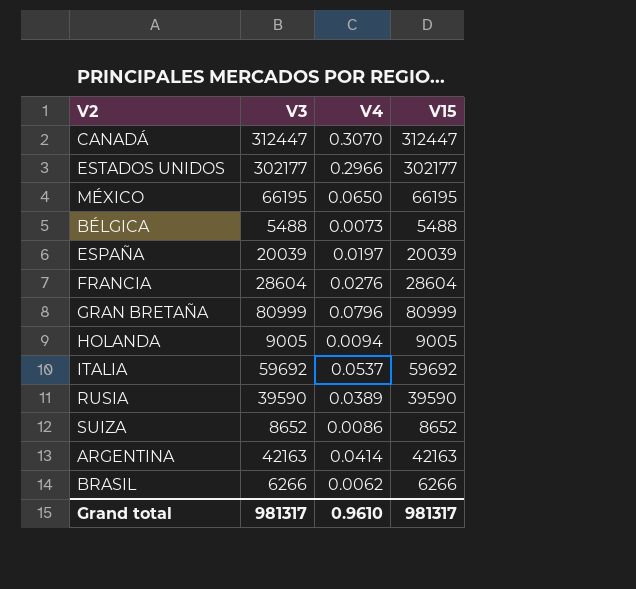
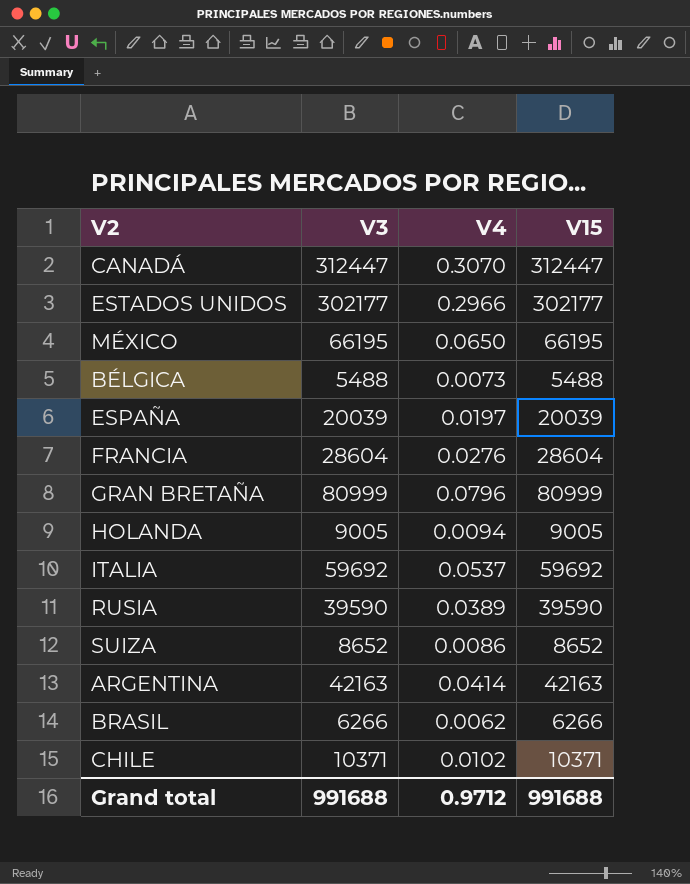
row CHILE: none -> 10371 | 0.0102 | 10371
Grand total | V3: 981317 -> 991688
Grand total | V4: 0.9610 -> 0.9712
Grand total | V15: 981317 -> 991688

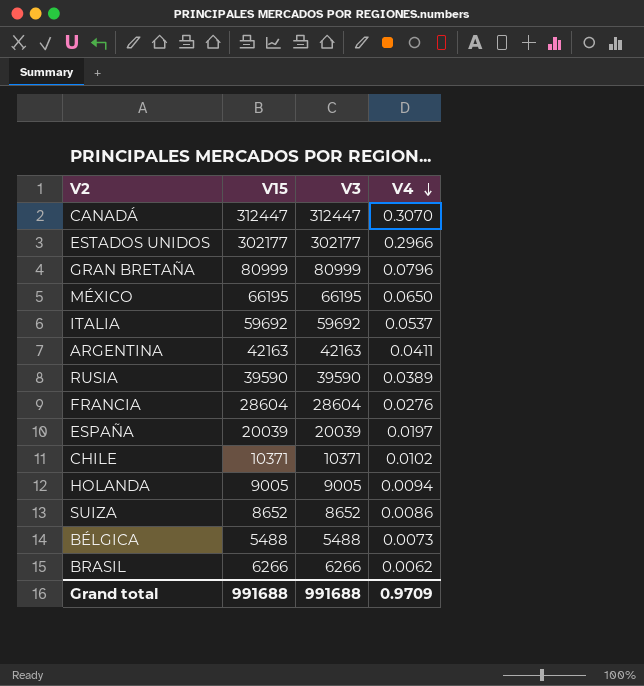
row order: none -> V4 descending
column V15 | position: 4 -> 2
ARGENTINA | V4: 0.0414 -> 0.0411
Grand total | V4: 0.9712 -> 0.9709

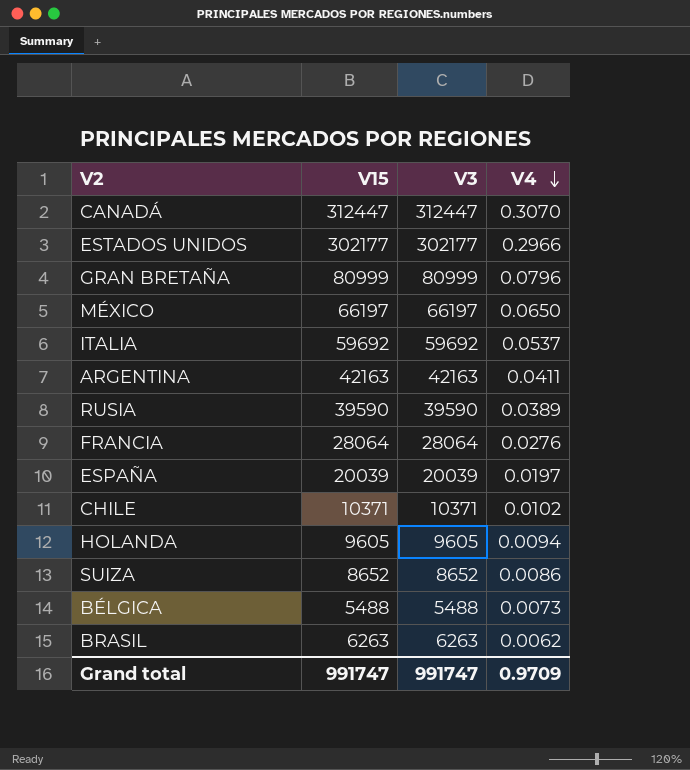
MÉXICO | V15: 66195 -> 66197
MÉXICO | V3: 66195 -> 66197
FRANCIA | V15: 28604 -> 28064
FRANCIA | V3: 28604 -> 28064
HOLANDA | V15: 9005 -> 9605
HOLANDA | V3: 9005 -> 9605
BRASIL | V15: 6266 -> 6263
BRASIL | V3: 6266 -> 6263
Grand total | V15: 991688 -> 991747
Grand total | V3: 991688 -> 991747

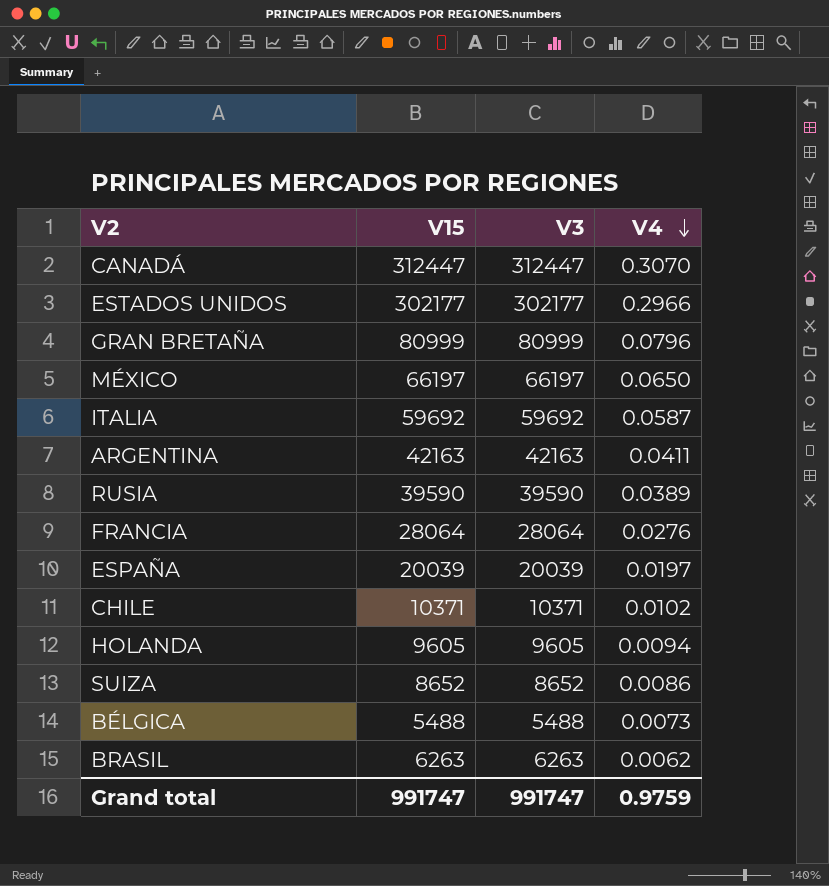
ITALIA | V4: 0.0537 -> 0.0587
Grand total | V4: 0.9709 -> 0.9759

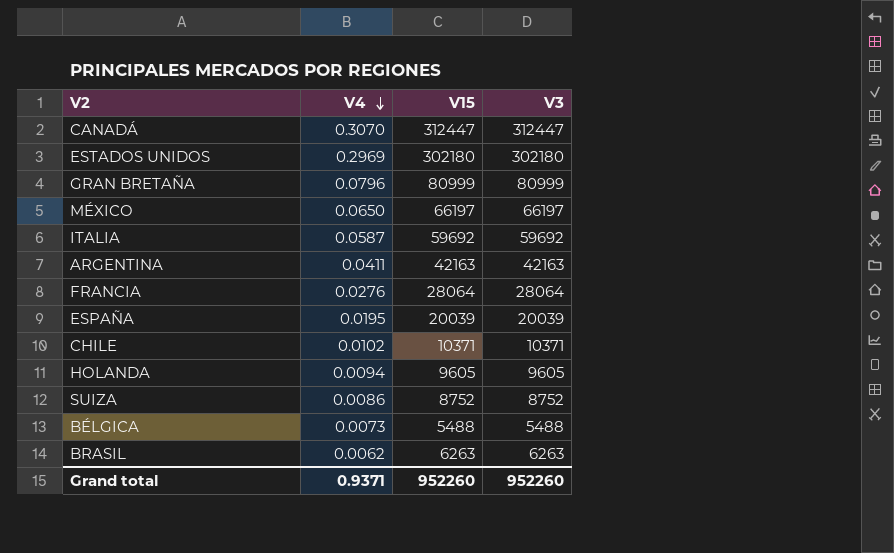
column V4 | position: 4 -> 2
row RUSIA: 39590 | 39590 | 0.0389 -> none
ESTADOS UNIDOS | V4: 0.2966 -> 0.2969
ESTADOS UNIDOS | V15: 302177 -> 302180
ESTADOS UNIDOS | V3: 302177 -> 302180
ESPAÑA | V4: 0.0197 -> 0.0195
SUIZA | V15: 8652 -> 8752
SUIZA | V3: 8652 -> 8752
Grand total | V4: 0.9759 -> 0.9371
Grand total | V15: 991747 -> 952260
Grand total | V3: 991747 -> 952260

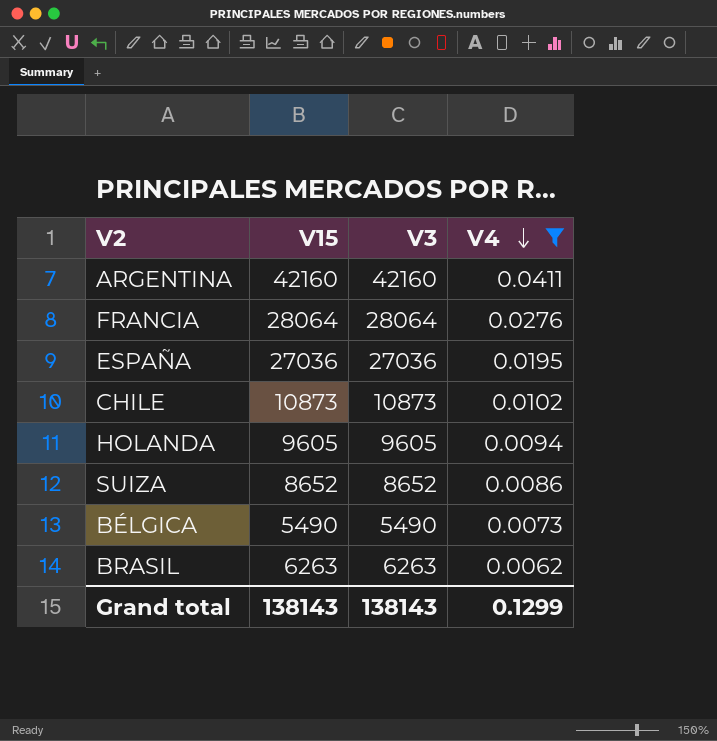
filter: none -> V4 <= 0.0411
column V4 | position: 2 -> 4
ARGENTINA | V15: 42163 -> 42160
ARGENTINA | V3: 42163 -> 42160
ESPAÑA | V15: 20039 -> 27036
ESPAÑA | V3: 20039 -> 27036
CHILE | V15: 10371 -> 10873
CHILE | V3: 10371 -> 10873
SUIZA | V15: 8752 -> 8652
SUIZA | V3: 8752 -> 8652
BÉLGICA | V15: 5488 -> 5490
BÉLGICA | V3: 5488 -> 5490
Grand total | V15: 952260 -> 138143
Grand total | V3: 952260 -> 138143
Grand total | V4: 0.9371 -> 0.1299

